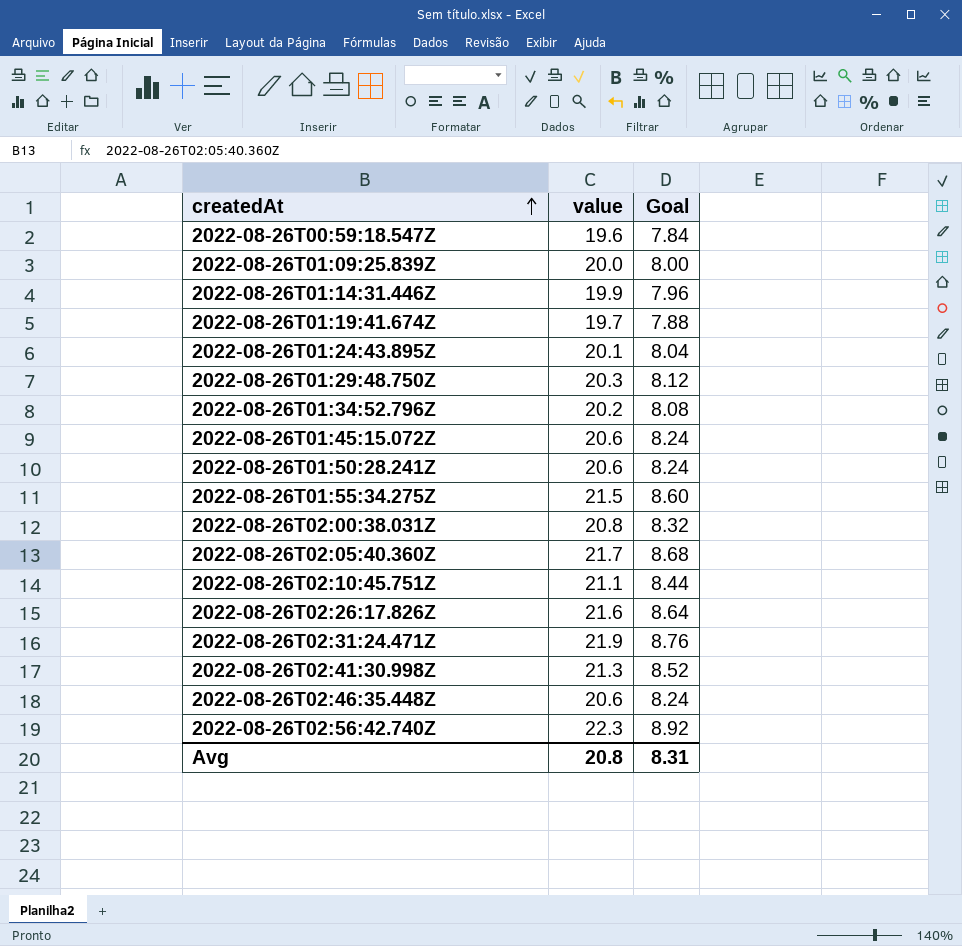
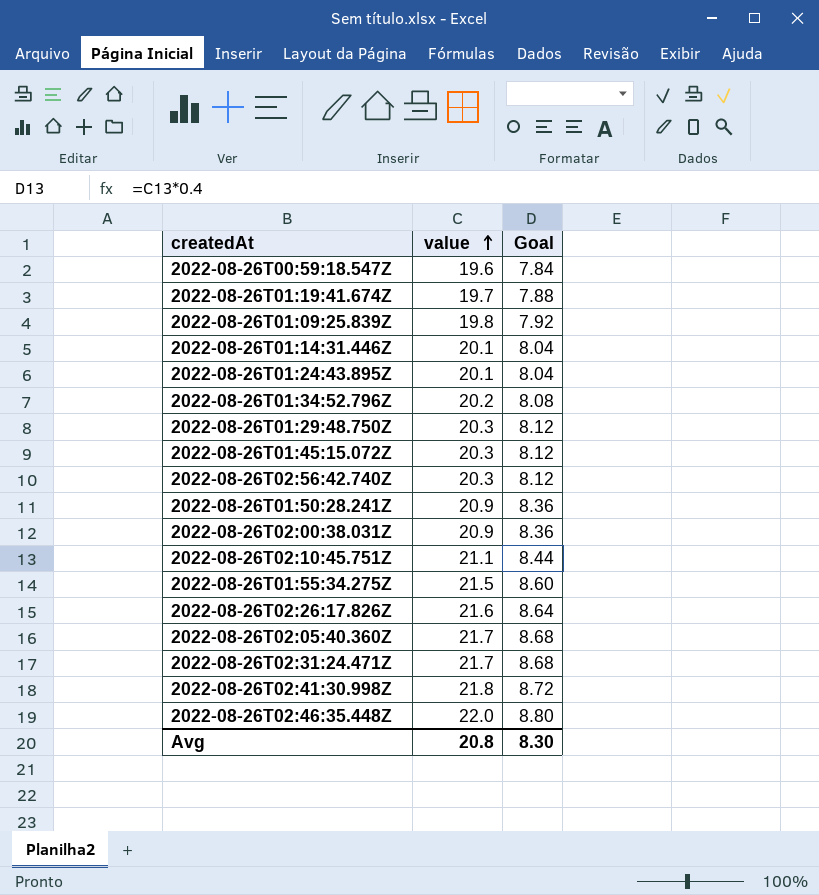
row order: createdAt ascending -> value ascending
2022-08-26T01:09:25.839Z | value: 20.0 -> 19.8
2022-08-26T01:09:25.839Z | Goal: 8.00 -> 7.92
2022-08-26T01:14:31.446Z | value: 19.9 -> 20.1
2022-08-26T01:14:31.446Z | Goal: 7.96 -> 8.04
2022-08-26T01:45:15.072Z | value: 20.6 -> 20.3
2022-08-26T01:45:15.072Z | Goal: 8.24 -> 8.12
2022-08-26T02:56:42.740Z | value: 22.3 -> 20.3
2022-08-26T02:56:42.740Z | Goal: 8.92 -> 8.12
2022-08-26T01:50:28.241Z | value: 20.6 -> 20.9
2022-08-26T01:50:28.241Z | Goal: 8.24 -> 8.36
2022-08-26T02:00:38.031Z | value: 20.8 -> 20.9
2022-08-26T02:00:38.031Z | Goal: 8.32 -> 8.36
2022-08-26T02:31:24.471Z | value: 21.9 -> 21.7
2022-08-26T02:31:24.471Z | Goal: 8.76 -> 8.68
2022-08-26T02:41:30.998Z | value: 21.3 -> 21.8
2022-08-26T02:41:30.998Z | Goal: 8.52 -> 8.72
2022-08-26T02:46:35.448Z | value: 20.6 -> 22.0
2022-08-26T02:46:35.448Z | Goal: 8.24 -> 8.80
Avg | Goal: 8.31 -> 8.30

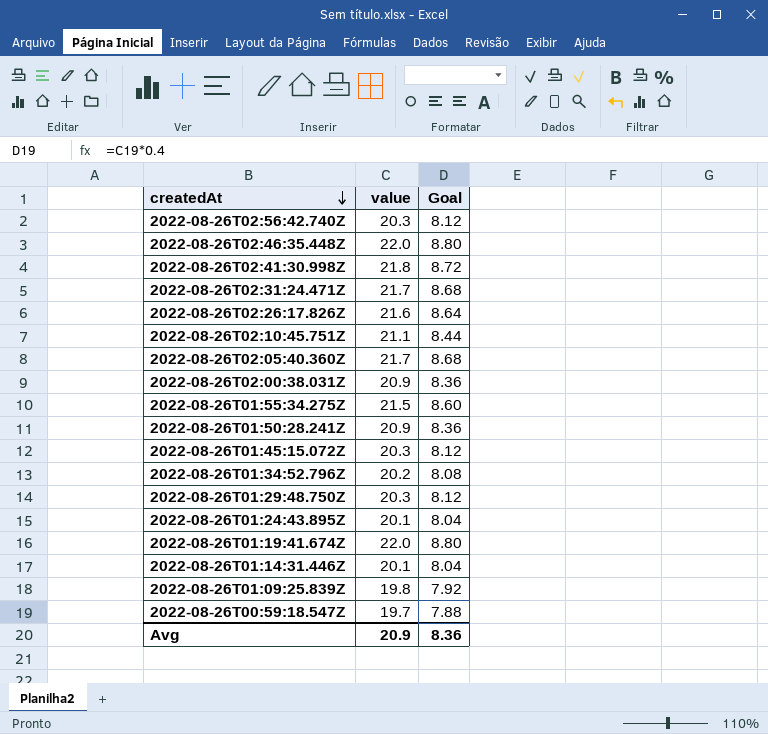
row order: value ascending -> createdAt descending
2022-08-26T01:19:41.674Z | value: 19.7 -> 22.0
2022-08-26T01:19:41.674Z | Goal: 7.88 -> 8.80
2022-08-26T00:59:18.547Z | value: 19.6 -> 19.7
2022-08-26T00:59:18.547Z | Goal: 7.84 -> 7.88
Avg | value: 20.8 -> 20.9
Avg | Goal: 8.30 -> 8.36

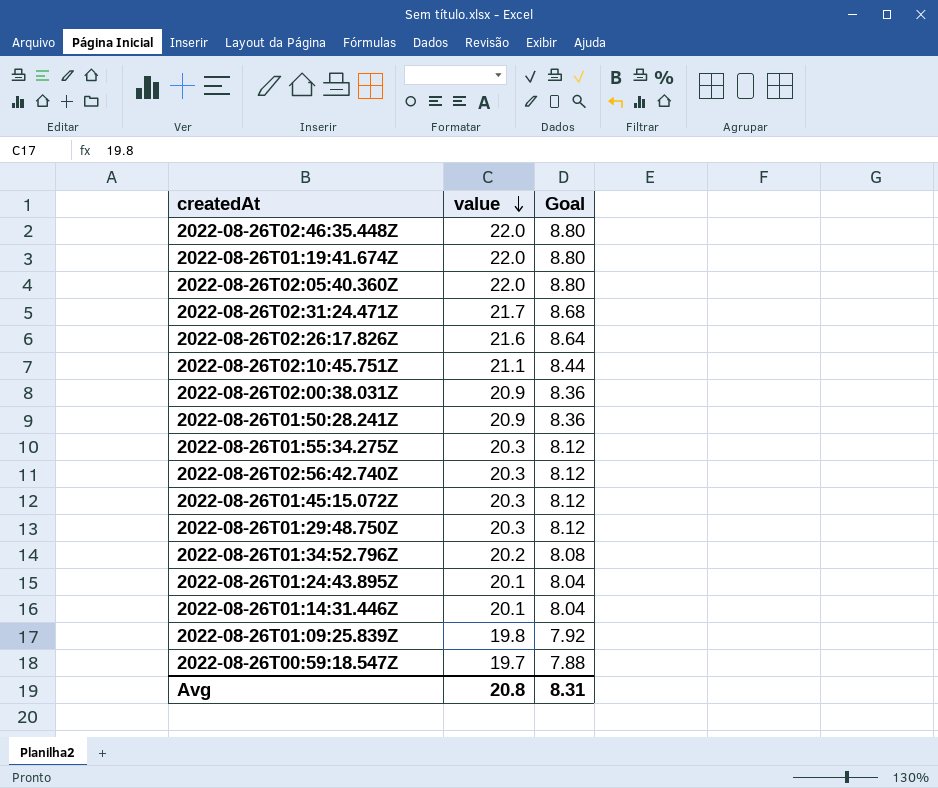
row order: createdAt descending -> value descending
row 2022-08-26T02:41:30.998Z: 21.8 | 8.72 -> none
2022-08-26T02:05:40.360Z | value: 21.7 -> 22.0
2022-08-26T02:05:40.360Z | Goal: 8.68 -> 8.80
2022-08-26T01:55:34.275Z | value: 21.5 -> 20.3
2022-08-26T01:55:34.275Z | Goal: 8.60 -> 8.12
Avg | value: 20.9 -> 20.8
Avg | Goal: 8.36 -> 8.31

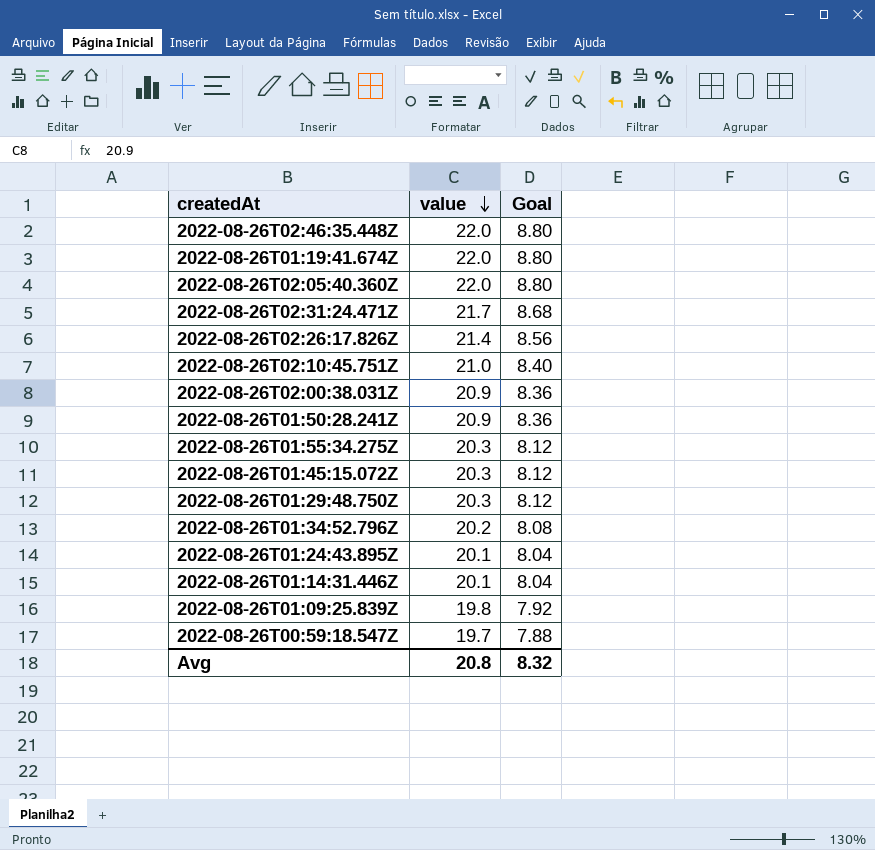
row 2022-08-26T02:56:42.740Z: 20.3 | 8.12 -> none
2022-08-26T02:26:17.826Z | value: 21.6 -> 21.4
2022-08-26T02:26:17.826Z | Goal: 8.64 -> 8.56
2022-08-26T02:10:45.751Z | value: 21.1 -> 21.0
2022-08-26T02:10:45.751Z | Goal: 8.44 -> 8.40
Avg | Goal: 8.31 -> 8.32

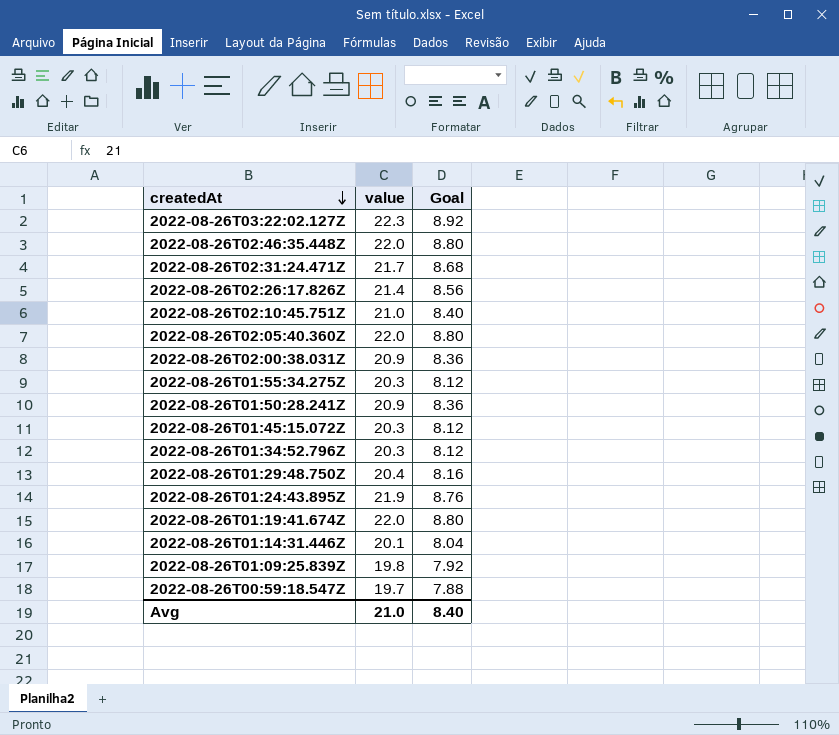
row order: value descending -> createdAt descending
row 2022-08-26T03:22:02.127Z: none -> 22.3 | 8.92
2022-08-26T01:34:52.796Z | value: 20.2 -> 20.3
2022-08-26T01:34:52.796Z | Goal: 8.08 -> 8.12
2022-08-26T01:29:48.750Z | value: 20.3 -> 20.4
2022-08-26T01:29:48.750Z | Goal: 8.12 -> 8.16
2022-08-26T01:24:43.895Z | value: 20.1 -> 21.9
2022-08-26T01:24:43.895Z | Goal: 8.04 -> 8.76
Avg | value: 20.8 -> 21.0
Avg | Goal: 8.32 -> 8.40

